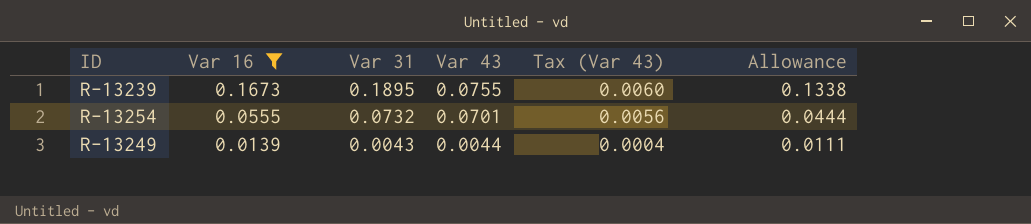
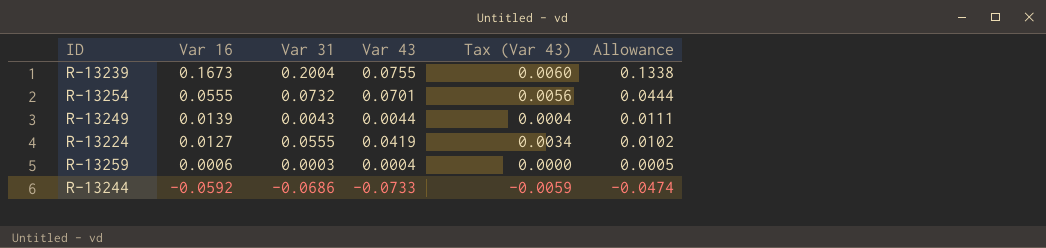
filter: Var 16 >= 0.0139 -> none
R-13239 | Var 31: 0.1895 -> 0.2004

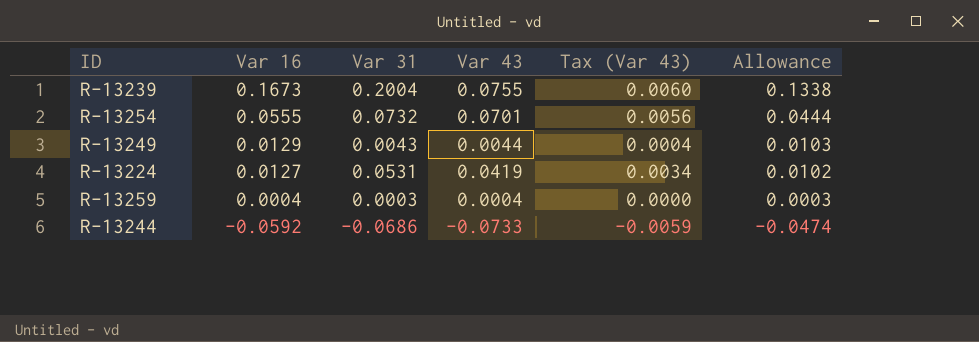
R-13249 | Var 16: 0.0139 -> 0.0129
R-13249 | Allowance: 0.0111 -> 0.0103
R-13224 | Var 31: 0.0555 -> 0.0531
R-13259 | Var 16: 0.0006 -> 0.0004
R-13259 | Allowance: 0.0005 -> 0.0003

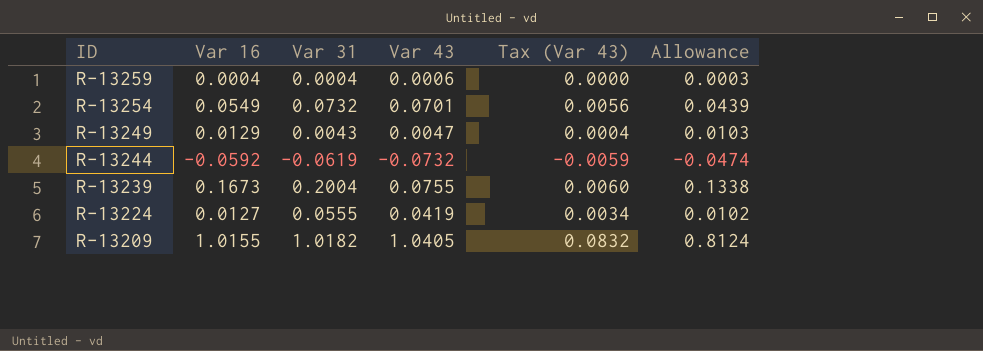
row order: Var 16 descending -> ID descending
R-13259 | Var 31: 0.0003 -> 0.0004
R-13259 | Var 43: 0.0004 -> 0.0006
R-13254 | Var 16: 0.0555 -> 0.0549
R-13254 | Allowance: 0.0444 -> 0.0439
R-13249 | Var 43: 0.0044 -> 0.0047
R-13244 | Var 31: -0.0686 -> -0.0619
R-13244 | Var 43: -0.0733 -> -0.0732
R-13224 | Var 31: 0.0531 -> 0.0555
row R-13209: none -> 1.0155 | 1.0182 | 1.0405 | 0.0832 | 0.8124

